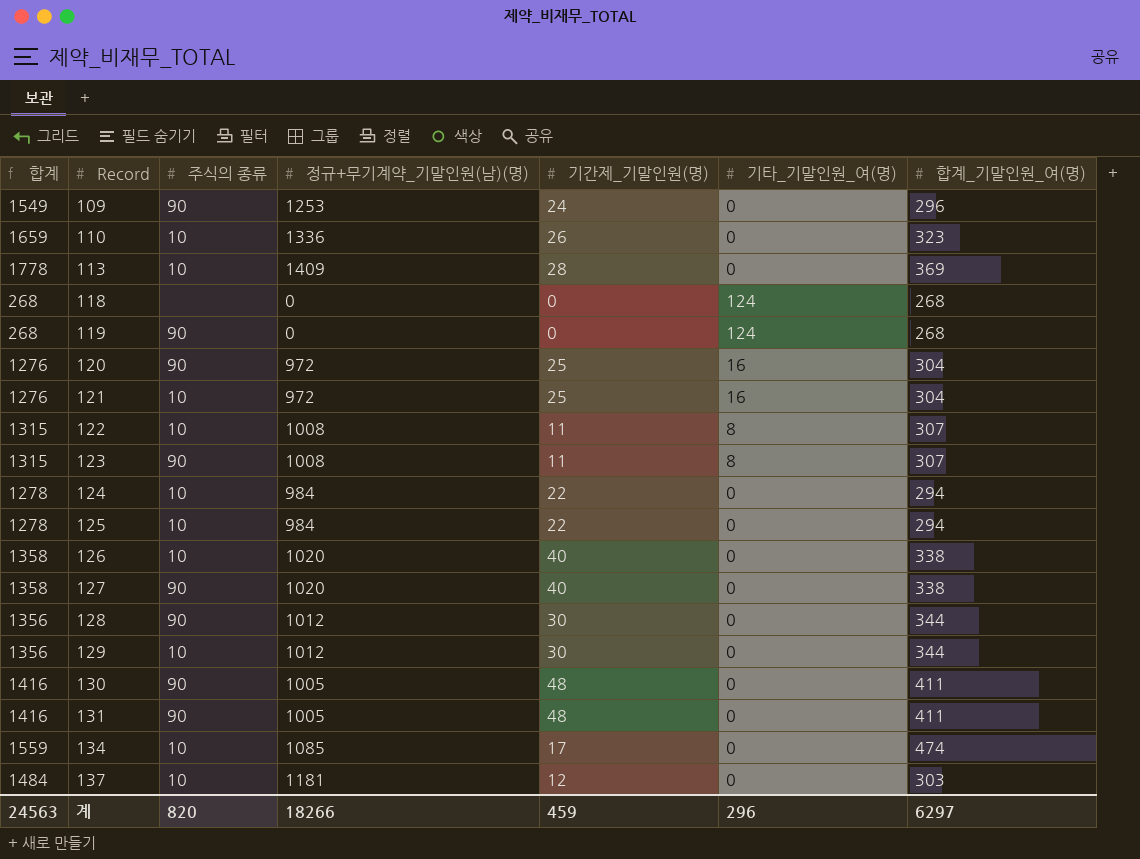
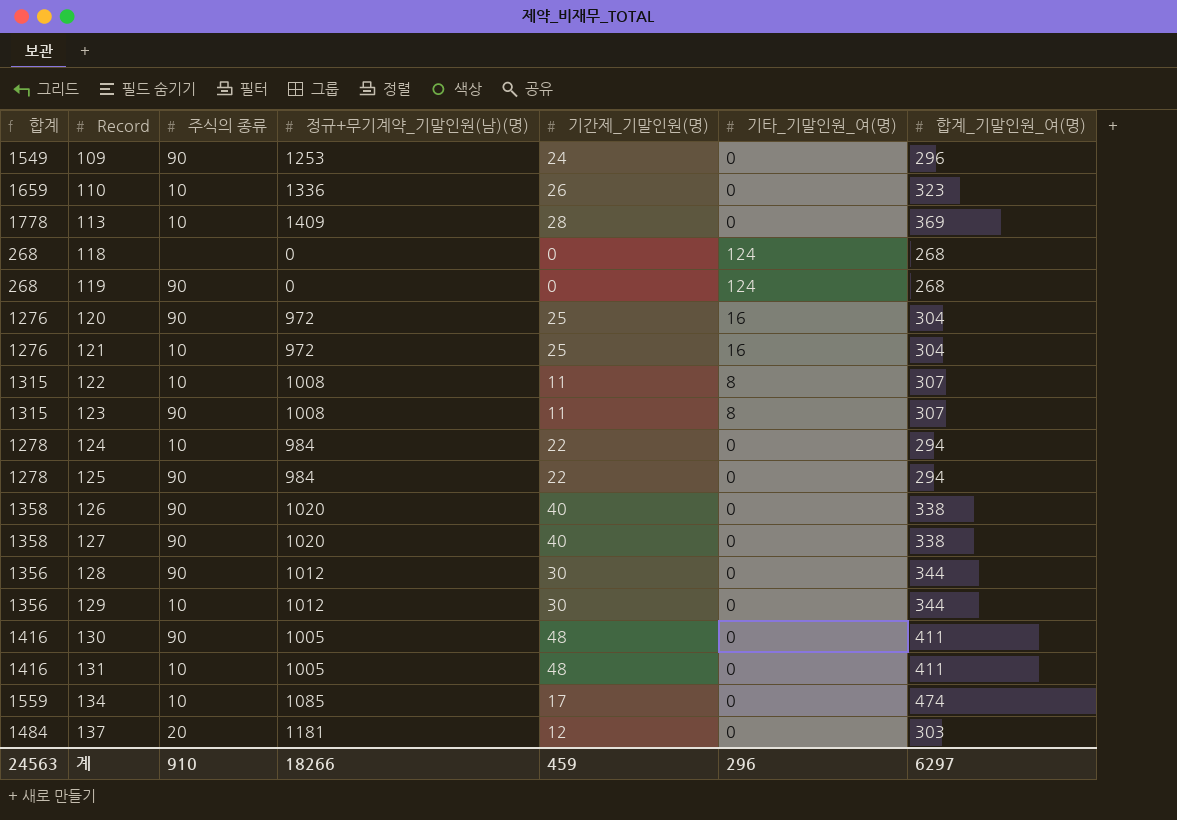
125 | 주식의 종류: 10 -> 90
126 | 주식의 종류: 10 -> 90
131 | 주식의 종류: 90 -> 10
137 | 주식의 종류: 10 -> 20
계 | 주식의 종류: 820 -> 910

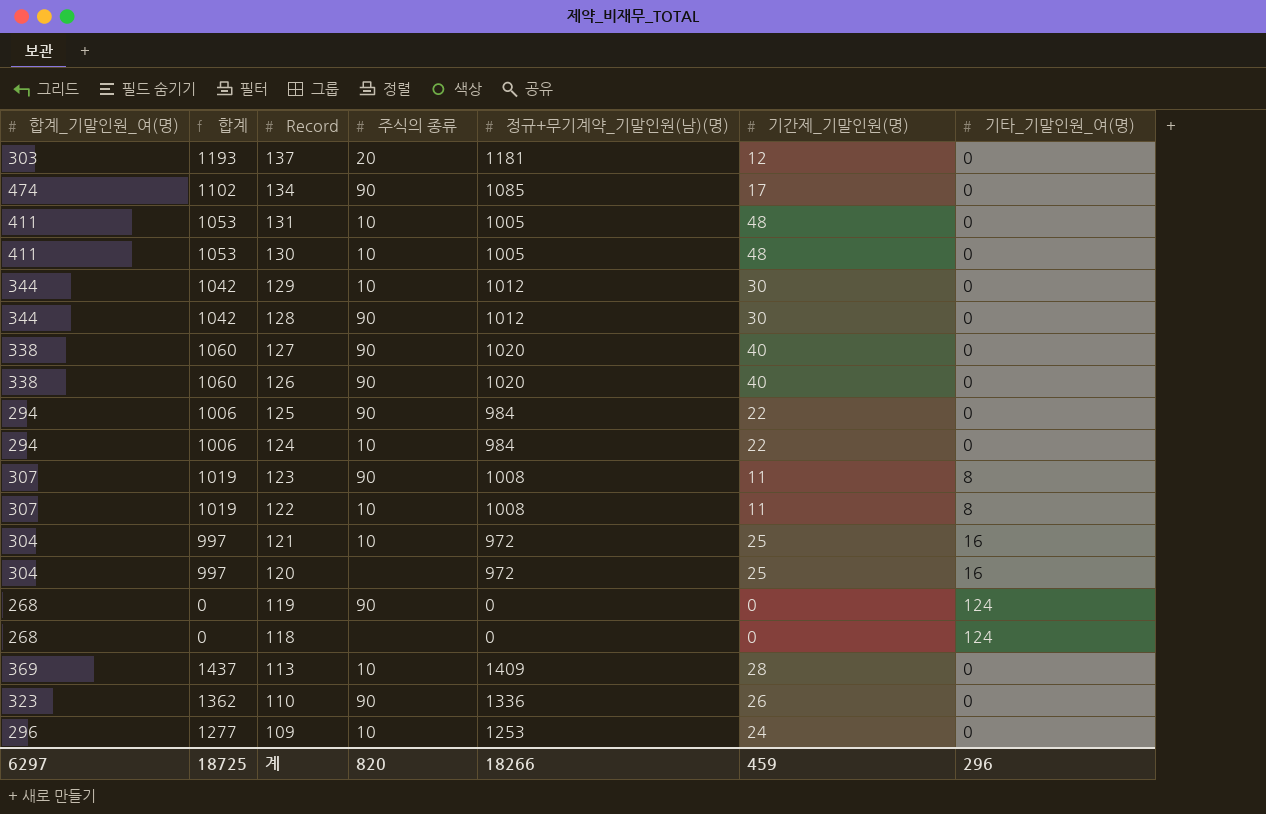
row order: Record ascending -> Record descending
column 합계_기말인원_여(명) | position: 7 -> 1
column 합계 | formula: [정규+무기계약_기말인원(남)(명)] + [합계_기말인원_여(명)] -> [정규+무기계약_기말인원(남)(명)] + [기간제_기말인원(명)]
134 | 주식의 종류: 10 -> 90
130 | 주식의 종류: 90 -> 10
120 | 주식의 종류: 90 -> none
110 | 주식의 종류: 10 -> 90
109 | 주식의 종류: 90 -> 10
계 | 합계: 24563 -> 18725
계 | 주식의 종류: 910 -> 820

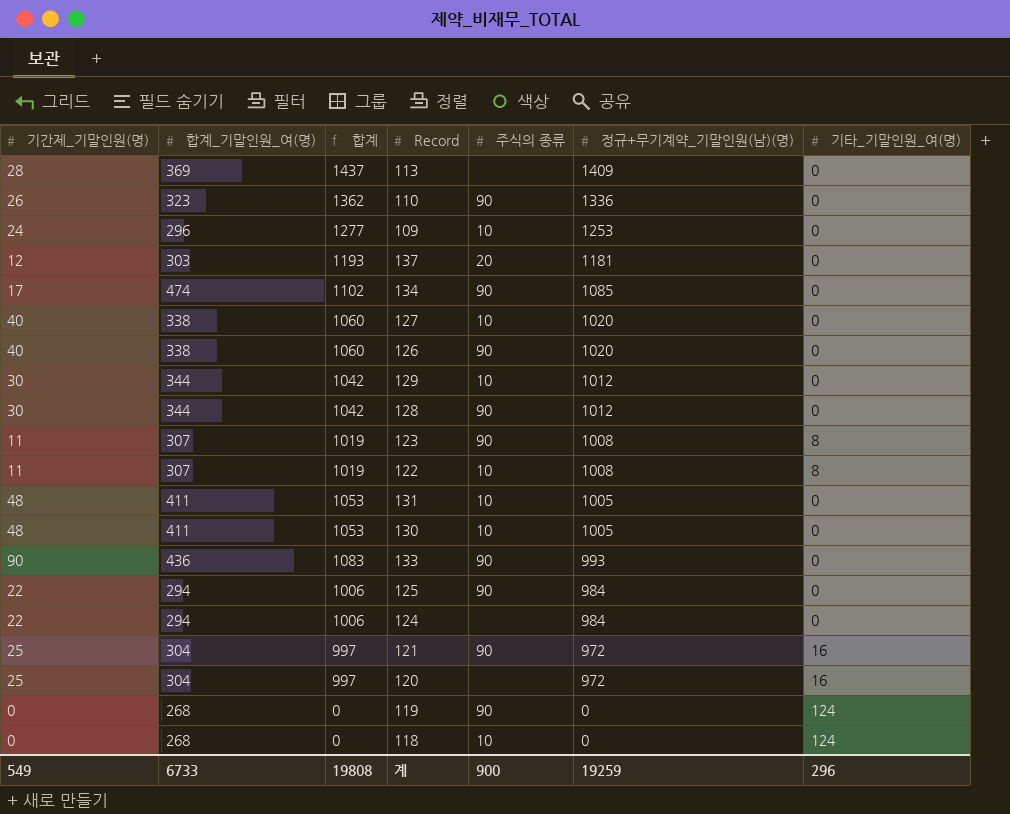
row order: Record descending -> 정규+무기계약_기말인원(남)(명) descending
column 기간제_기말인원(명) | position: 6 -> 1
113 | 주식의 종류: 10 -> none
127 | 주식의 종류: 90 -> 10
row 133: none -> 90 | 436 | 1083 | 90 | 993 | 0
124 | 주식의 종류: 10 -> none
121 | 주식의 종류: 10 -> 90
118 | 주식의 종류: none -> 10
계 | 기간제_기말인원(명): 459 -> 549
계 | 합계_기말인원_여(명): 6297 -> 6733
계 | 합계: 18725 -> 19808
계 | 주식의 종류: 820 -> 900
계 | 정규+무기계약_기말인원(남)(명): 18266 -> 19259

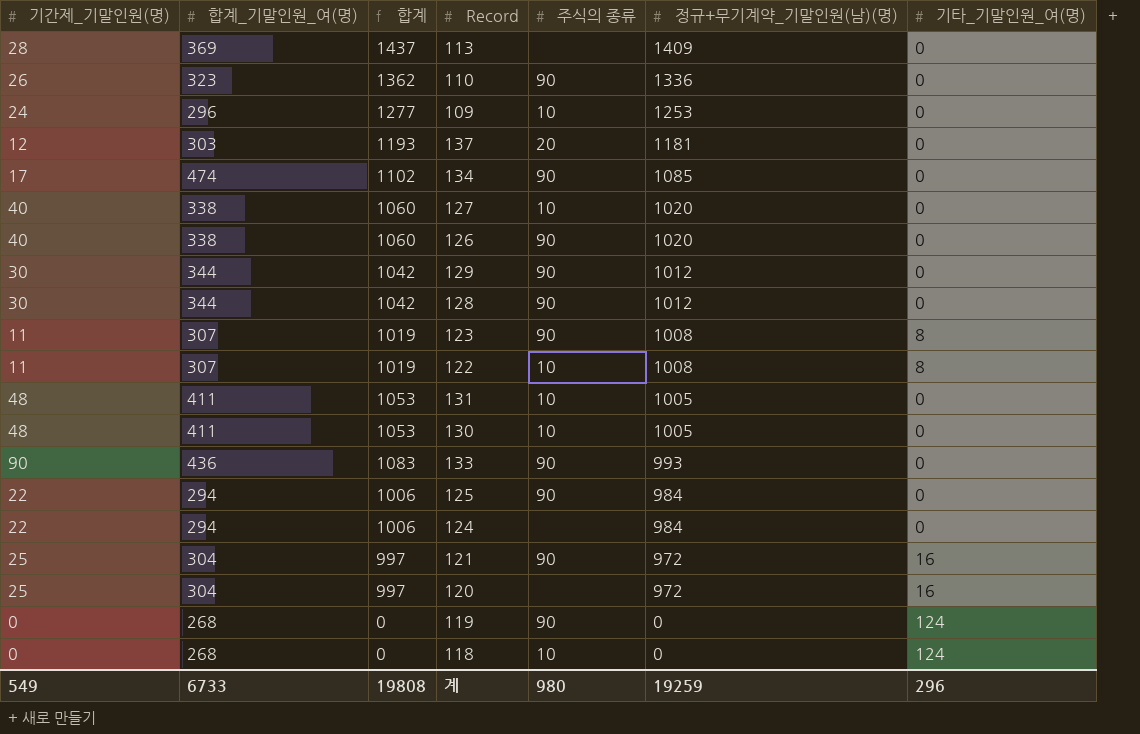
129 | 주식의 종류: 10 -> 90
계 | 주식의 종류: 900 -> 980

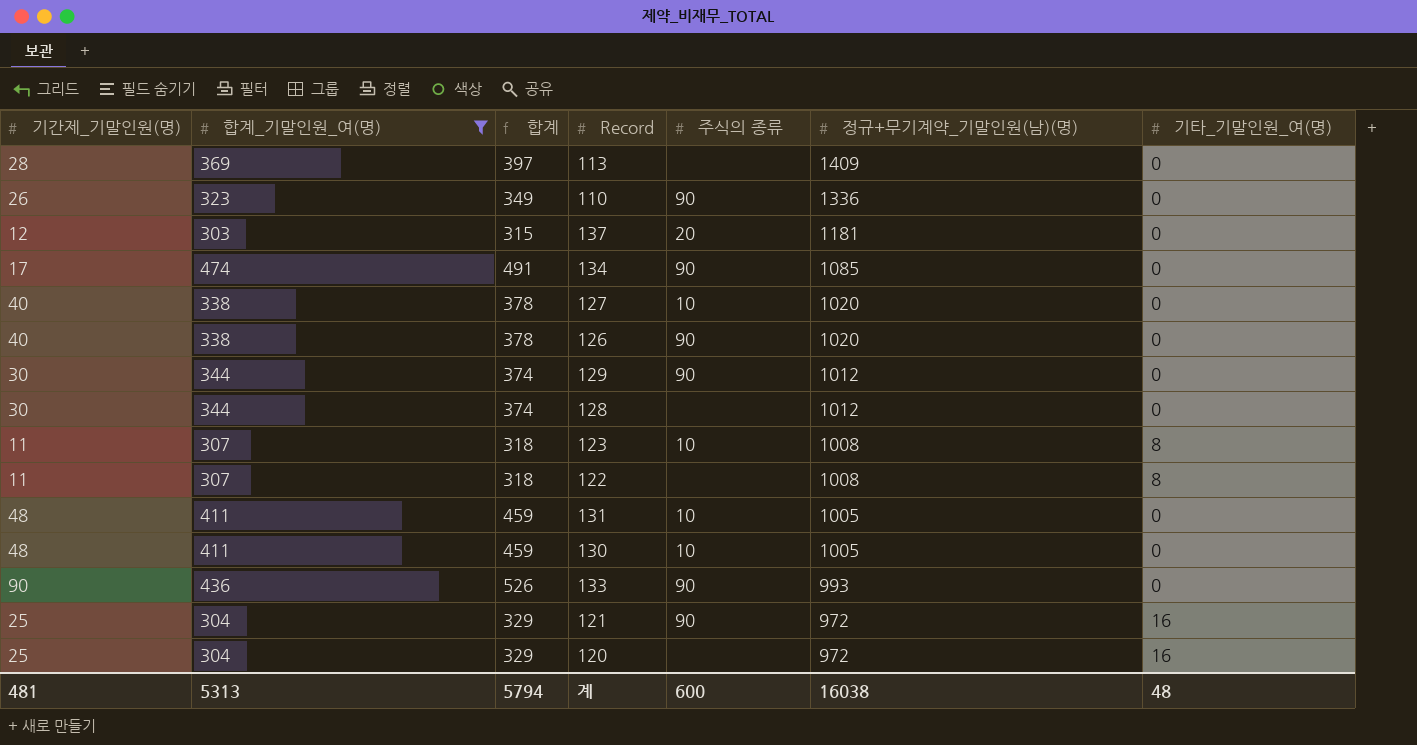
filter: none -> 합계_기말인원_여(명) >= 303
column 합계 | formula: [기간제_기말인원(명)] + [정규+무기계약_기말인원(남)(명)] -> [기간제_기말인원(명)] + [합계_기말인원_여(명)]
128 | 주식의 종류: 90 -> none
123 | 주식의 종류: 90 -> 10
122 | 주식의 종류: 10 -> none
계 | 기간제_기말인원(명): 549 -> 481
계 | 합계_기말인원_여(명): 6733 -> 5313
계 | 합계: 19808 -> 5794
계 | 주식의 종류: 980 -> 600
계 | 정규+무기계약_기말인원(남)(명): 19259 -> 16038
계 | 기타_기말인원_여(명): 296 -> 48

